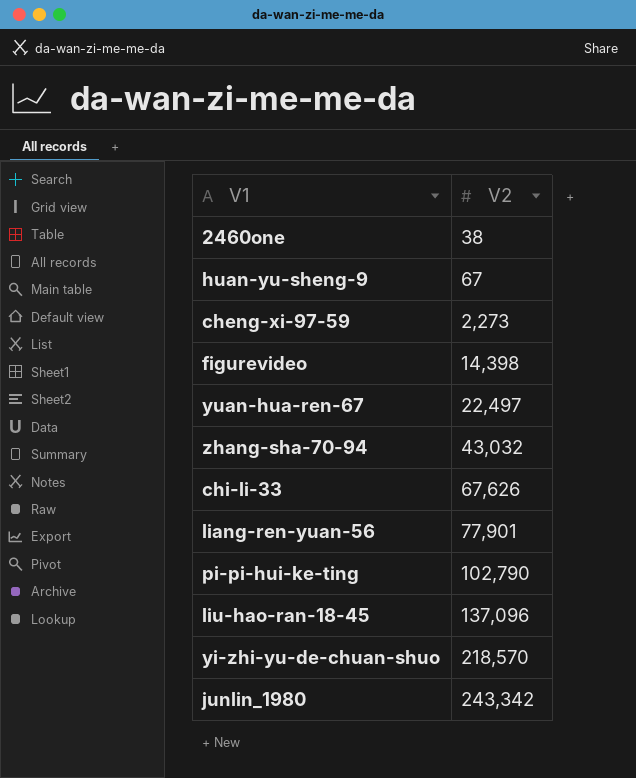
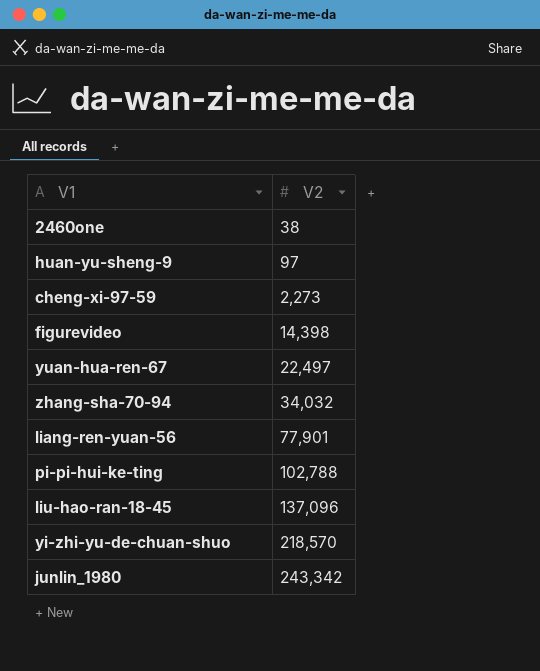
row chi-li-33: 67,626 -> none
huan-yu-sheng-9 | V2: 67 -> 97
zhang-sha-70-94 | V2: 43,032 -> 34,032
pi-pi-hui-ke-ting | V2: 102,790 -> 102,788

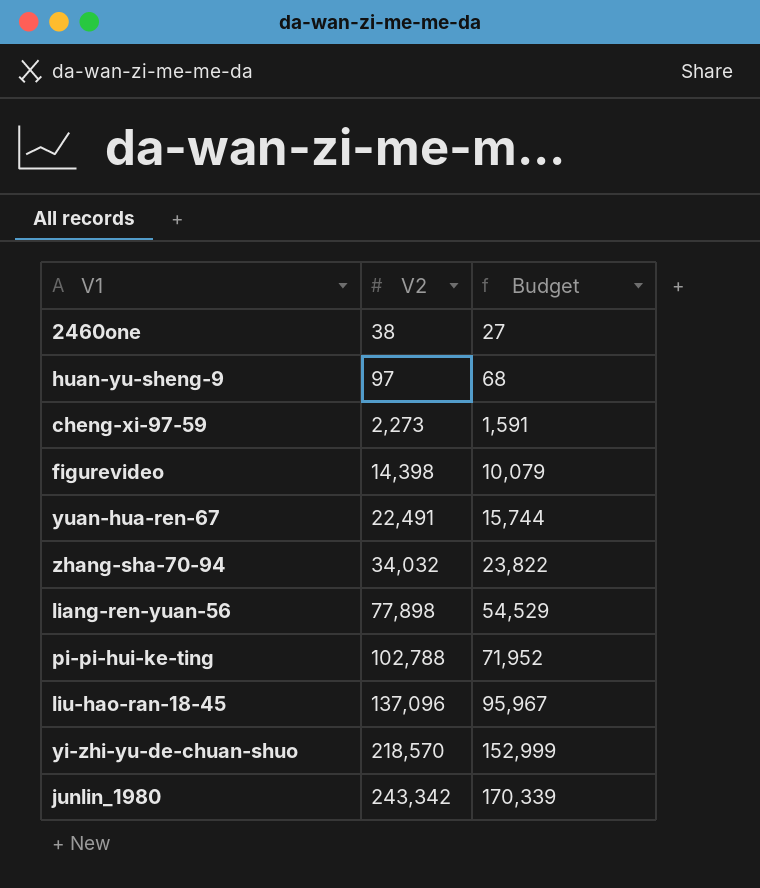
column Budget | formula: none -> [V2] * 0.7
yuan-hua-ren-67 | V2: 22,497 -> 22,491
liang-ren-yuan-56 | V2: 77,901 -> 77,898

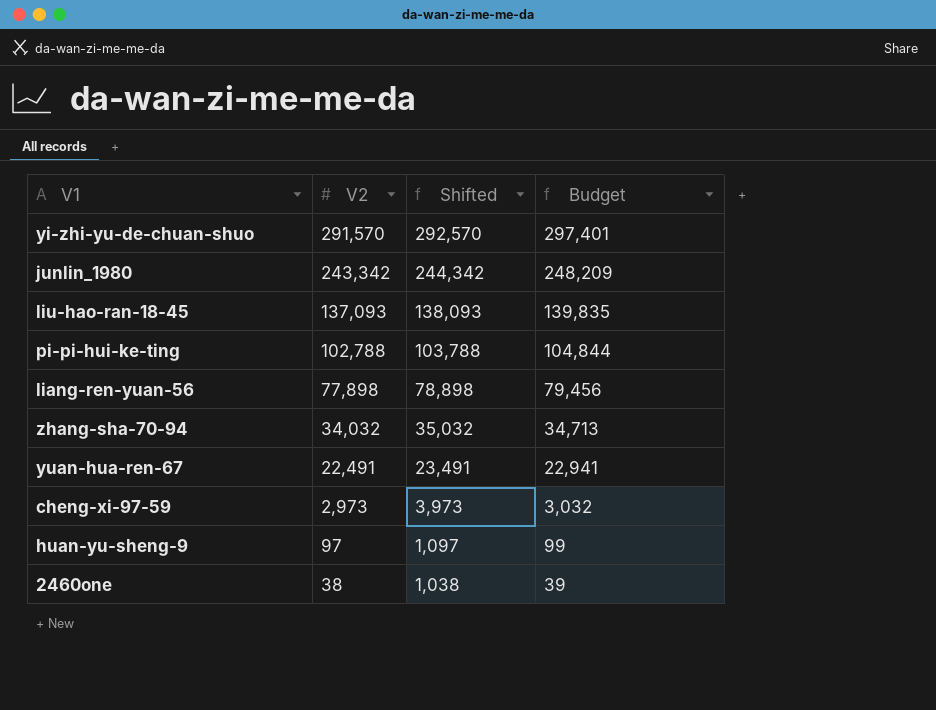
row order: V2 ascending -> V2 descending
column Shifted | formula: none -> [V2] + 1000
column Budget | formula: [V2] * 0.7 -> [V2] * 1.02
row figurevideo: 14,398 | 10,079 -> none
yi-zhi-yu-de-chuan-shuo | V2: 218,570 -> 291,570
liu-hao-ran-18-45 | V2: 137,096 -> 137,093
cheng-xi-97-59 | V2: 2,273 -> 2,973

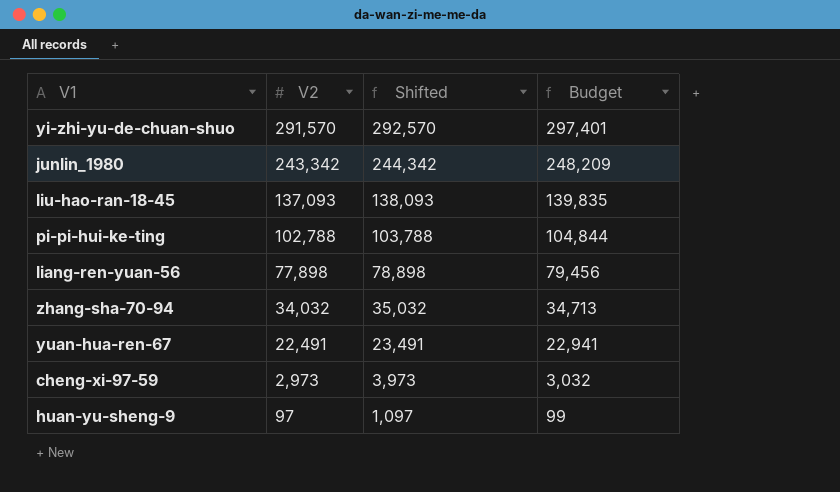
row 2460one: 38 | 1,038 | 39 -> none

